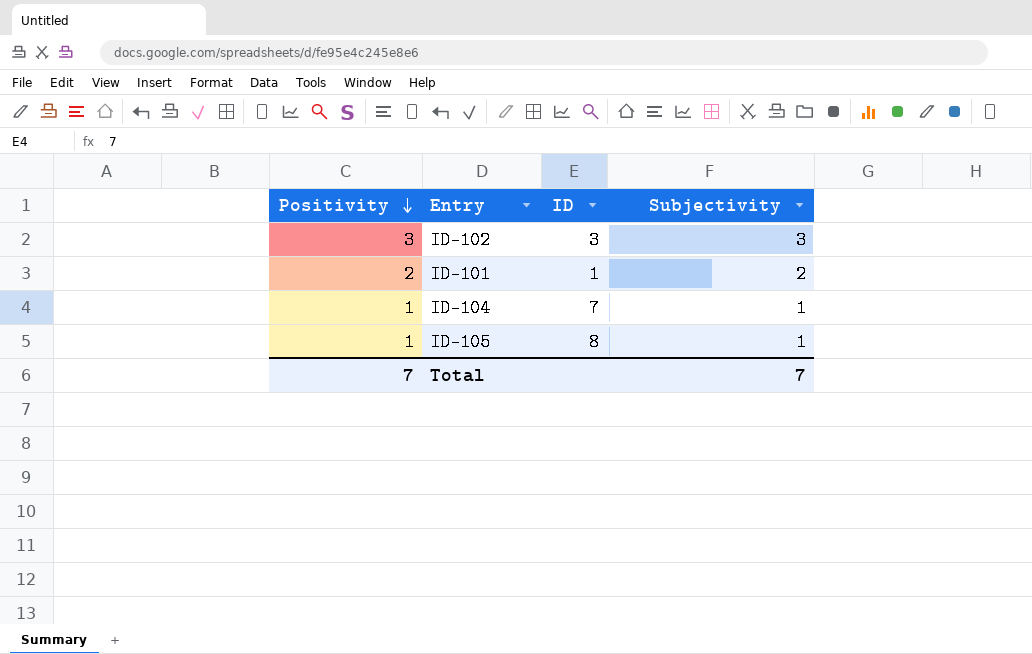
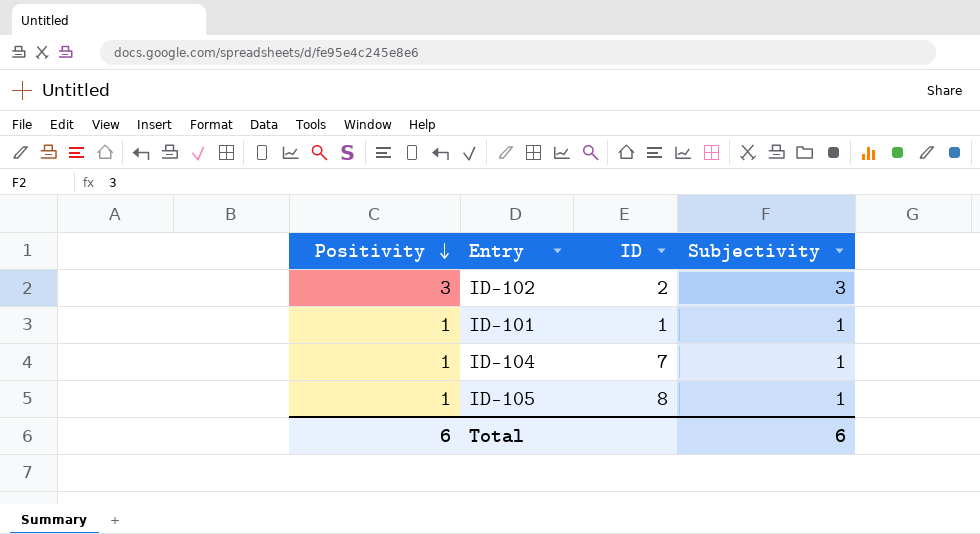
ID-102 | ID: 3 -> 2
ID-101 | Positivity: 2 -> 1
ID-101 | Subjectivity: 2 -> 1
Total | Positivity: 7 -> 6
Total | Subjectivity: 7 -> 6

